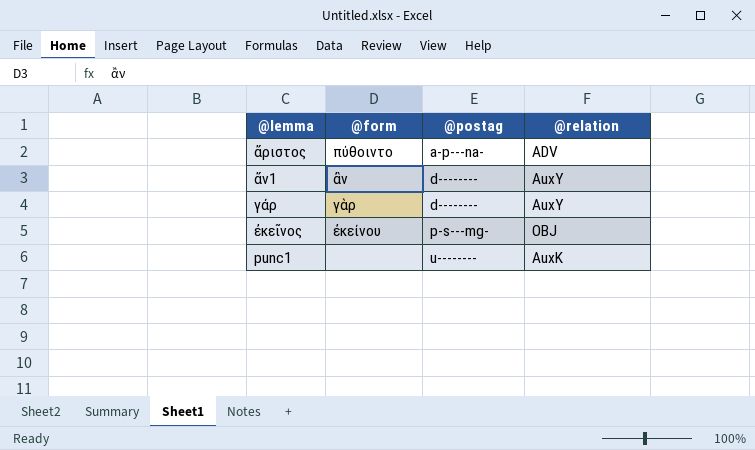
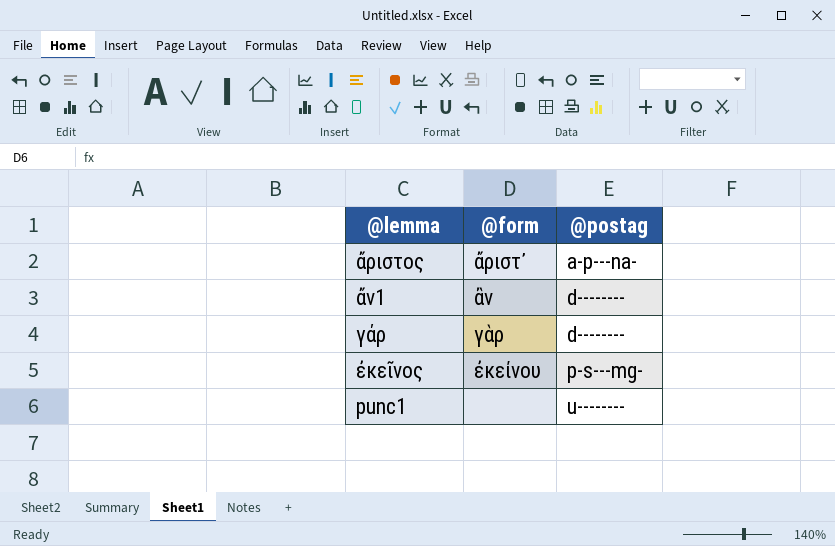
column @relation | position: 4 -> none
ἄριστος | @form: πύθοιντο -> ἄριστ᾽

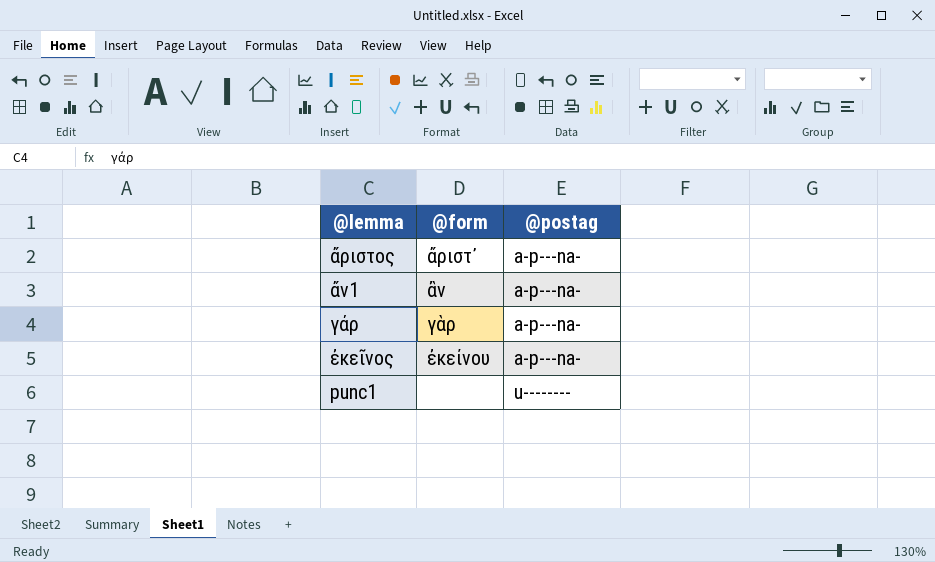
ἄν1 | @postag: d-------- -> a-p---na-
γάρ | @postag: d-------- -> a-p---na-
ἐκεῖνος | @postag: p-s---mg- -> a-p---na-

